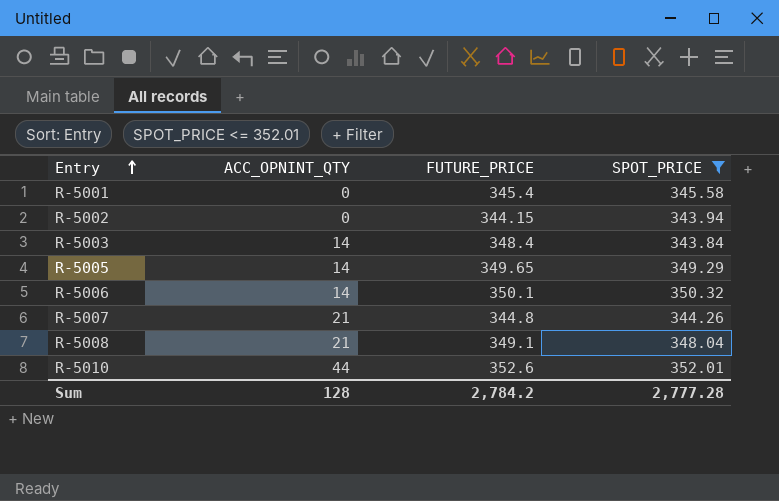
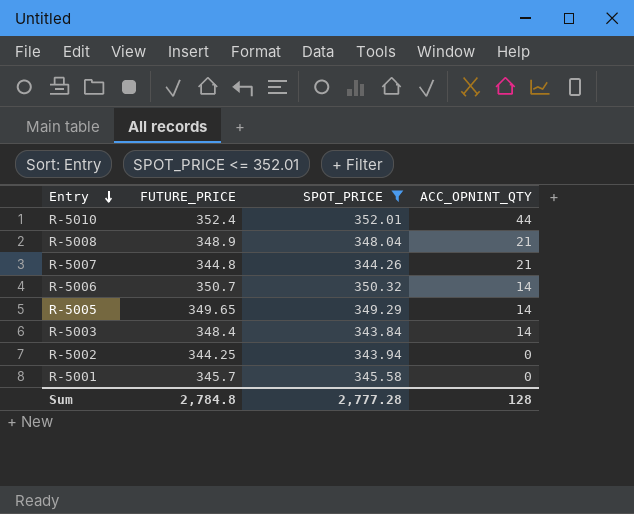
row order: Entry ascending -> Entry descending
column ACC_OPNINT_QTY | position: 2 -> 4
R-5010 | FUTURE_PRICE: 352.6 -> 352.4
R-5008 | FUTURE_PRICE: 349.1 -> 348.9
R-5006 | FUTURE_PRICE: 350.1 -> 350.7
R-5002 | FUTURE_PRICE: 344.15 -> 344.25
R-5001 | FUTURE_PRICE: 345.4 -> 345.7
Sum | FUTURE_PRICE: 2,784.2 -> 2,784.8

